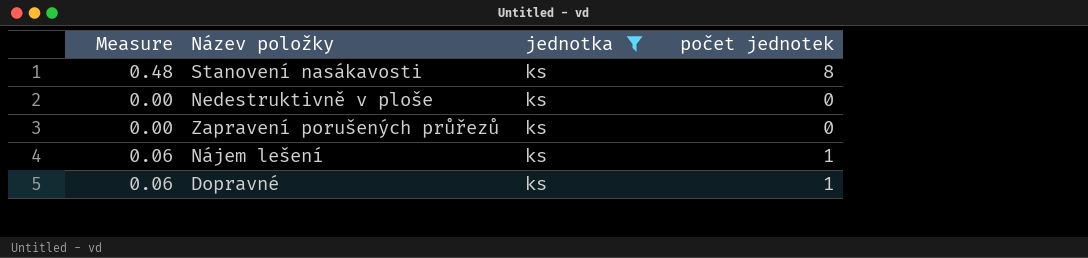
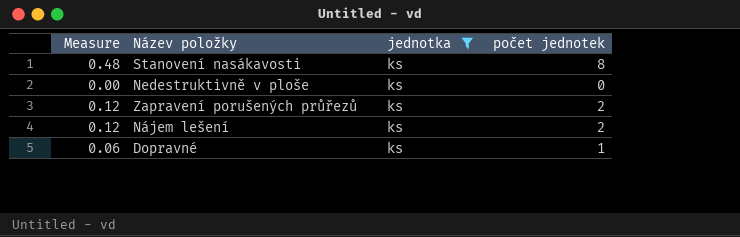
Zapravení porušených průřezů | Measure: 0.00 -> 0.12
Zapravení porušených průřezů | počet jednotek: 0 -> 2
Nájem lešení | Measure: 0.06 -> 0.12
Nájem lešení | počet jednotek: 1 -> 2

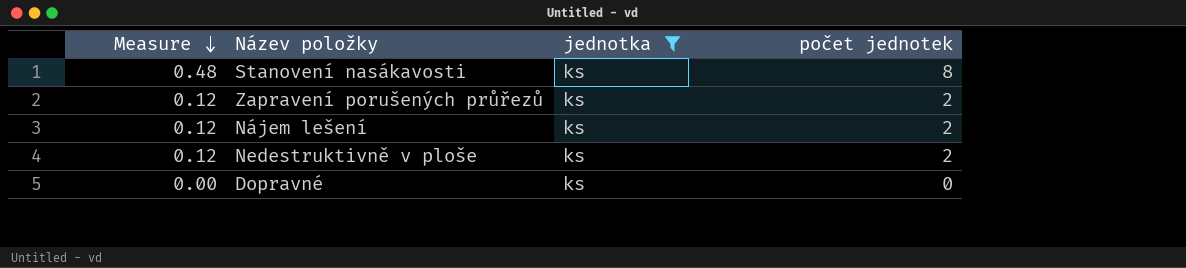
row order: none -> Measure descending
Nedestruktivně v ploše | Measure: 0.00 -> 0.12
Nedestruktivně v ploše | počet jednotek: 0 -> 2
Dopravné | Measure: 0.06 -> 0.00
Dopravné | počet jednotek: 1 -> 0

